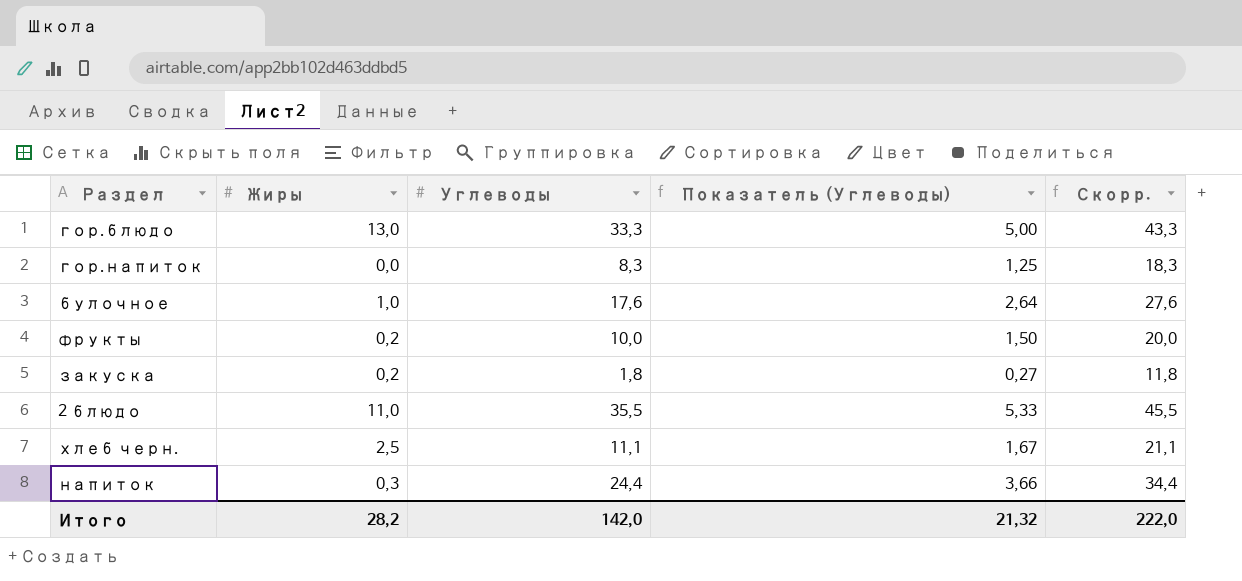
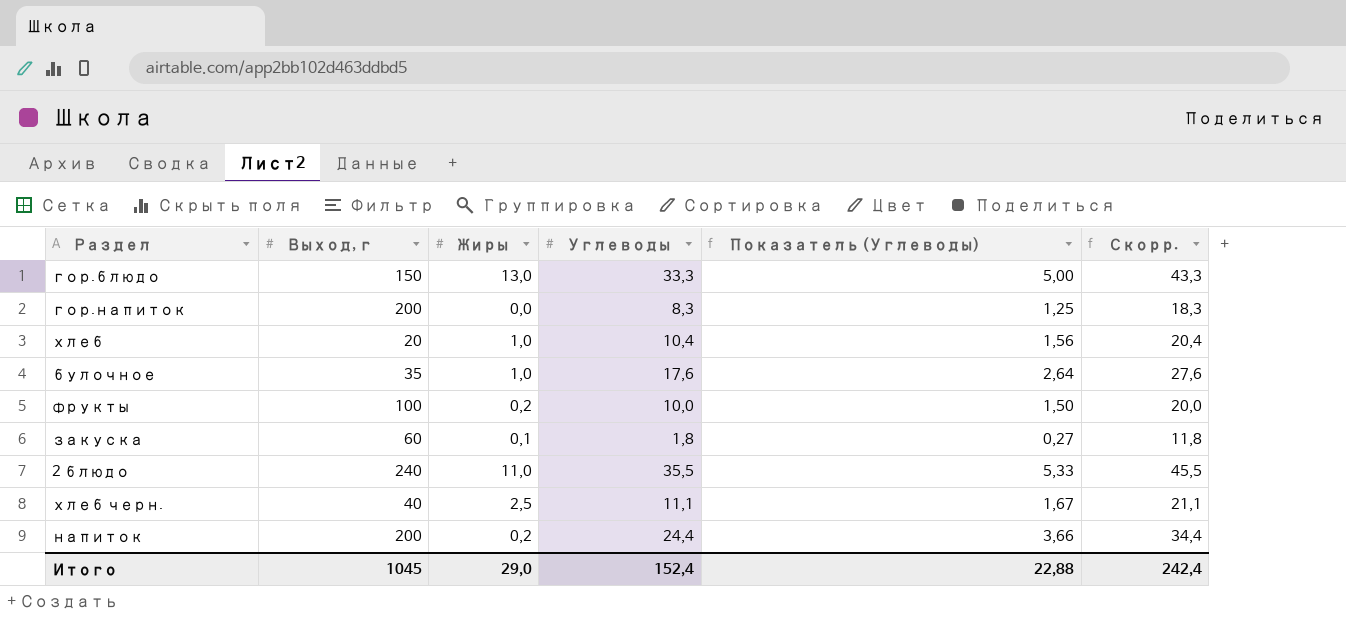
column Выход, г | position: none -> 2
row хлеб: none -> 20 | 1,0 | 10,4 | 1,56 | 20,4
закуска | Жиры: 0,2 -> 0,1
напиток | Жиры: 0,3 -> 0,2
Итого | Жиры: 28,2 -> 29,0
Итого | Углеводы: 142,0 -> 152,4
Итого | Показатель (Углеводы): 21,32 -> 22,88
Итого | Скорр.: 222,0 -> 242,4

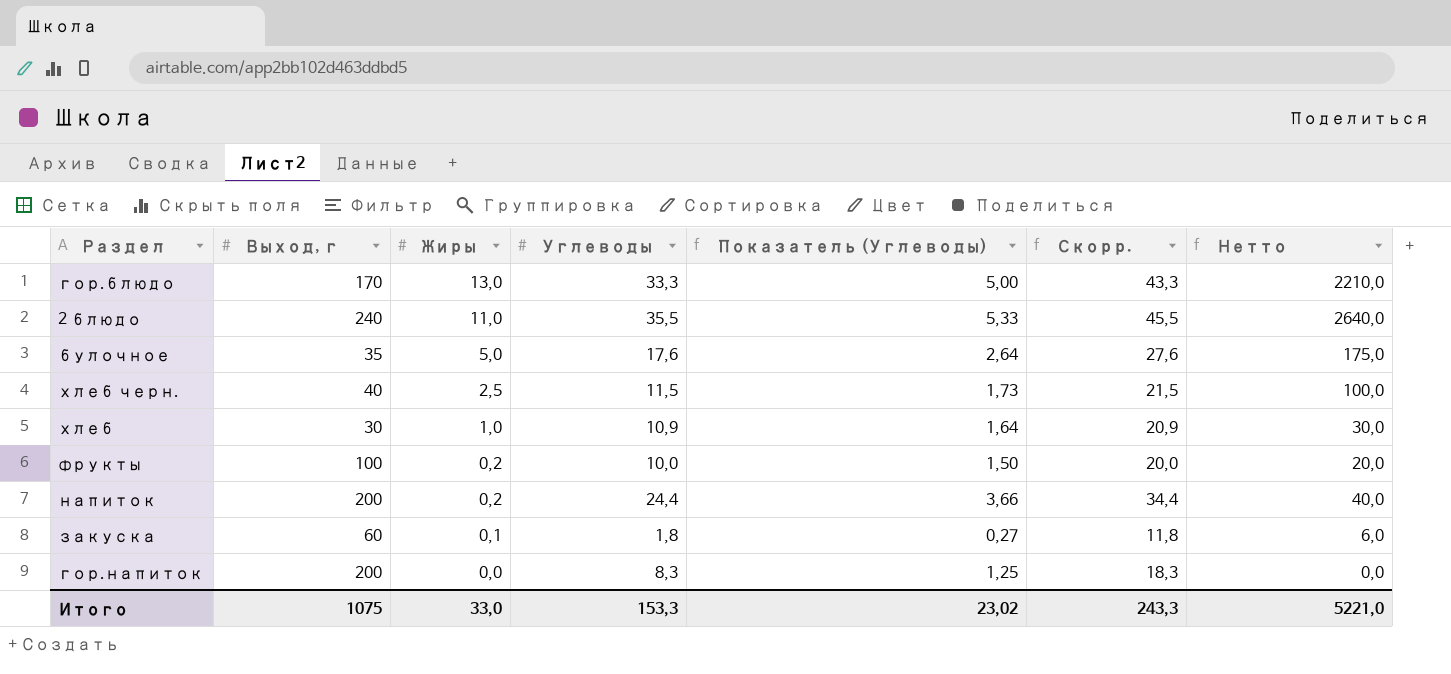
row order: none -> Жиры descending
column Нетто | formula: none -> [Выход, г] * [Жиры]
гор.блюдо | Выход, г: 150 -> 170
булочное | Жиры: 1,0 -> 5,0
хлеб черн. | Углеводы: 11,1 -> 11,5
хлеб черн. | Показатель (Углеводы): 1,67 -> 1,73
хлеб черн. | Скорр.: 21,1 -> 21,5
хлеб | Выход, г: 20 -> 30
хлеб | Углеводы: 10,4 -> 10,9
хлеб | Показатель (Углеводы): 1,56 -> 1,64
хлеб | Скорр.: 20,4 -> 20,9
Итого | Выход, г: 1045 -> 1075
Итого | Жиры: 29,0 -> 33,0
Итого | Углеводы: 152,4 -> 153,3
Итого | Показатель (Углеводы): 22,88 -> 23,02
Итого | Скорр.: 242,4 -> 243,3

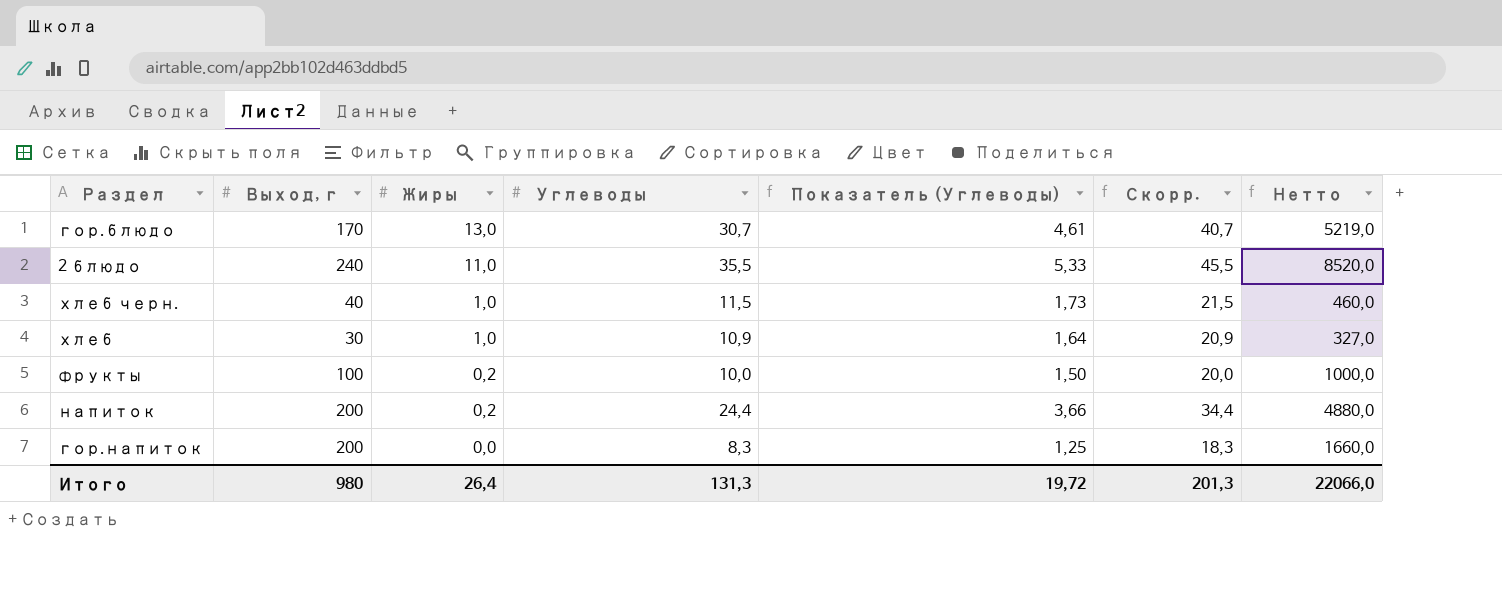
column Нетто | formula: [Выход, г] * [Жиры] -> [Выход, г] * [Углеводы]
row булочное: 35 | 5,0 | 17,6 | 2,64 | 27,6 | 175,0 -> none
row закуска: 60 | 0,1 | 1,8 | 0,27 | 11,8 | 6,0 -> none
гор.блюдо | Углеводы: 33,3 -> 30,7
гор.блюдо | Показатель (Углеводы): 5,00 -> 4,61
гор.блюдо | Скорр.: 43,3 -> 40,7
хлеб черн. | Жиры: 2,5 -> 1,0
Итого | Выход, г: 1075 -> 980
Итого | Жиры: 33,0 -> 26,4
Итого | Углеводы: 153,3 -> 131,3
Итого | Показатель (Углеводы): 23,02 -> 19,72
Итого | Скорр.: 243,3 -> 201,3
Итого | Нетто: 5221,0 -> 22066,0

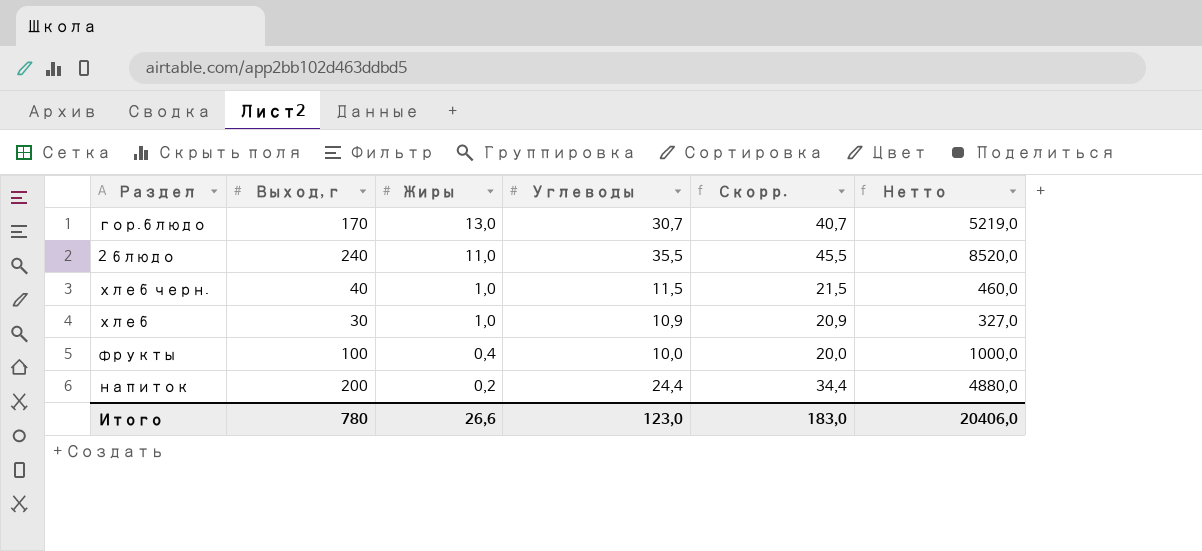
column Показатель (Углеводы) | formula: [Углеводы] * 0,15 -> none
row гор.напиток: 200 | 0,0 | 8,3 | 1,25 | 18,3 | 1660,0 -> none
фрукты | Жиры: 0,2 -> 0,4
Итого | Выход, г: 980 -> 780
Итого | Жиры: 26,4 -> 26,6
Итого | Углеводы: 131,3 -> 123,0
Итого | Скорр.: 201,3 -> 183,0
Итого | Нетто: 22066,0 -> 20406,0

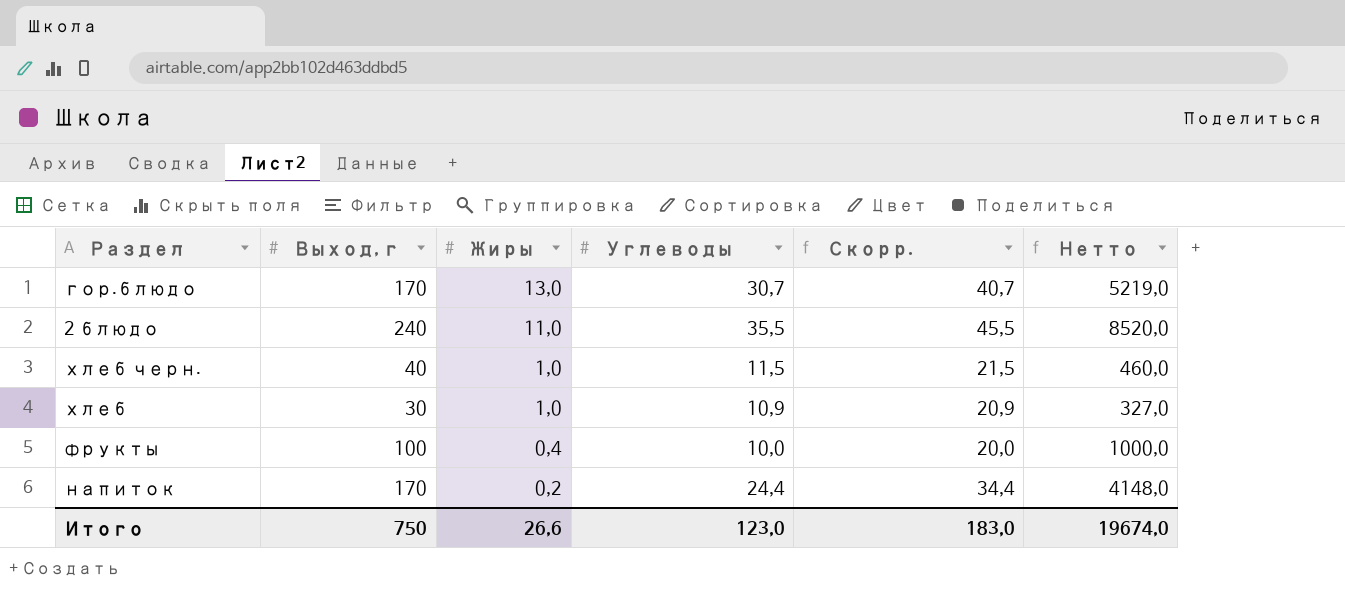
напиток | Выход, г: 200 -> 170
напиток | Нетто: 4880,0 -> 4148,0
Итого | Выход, г: 780 -> 750
Итого | Нетто: 20406,0 -> 19674,0

